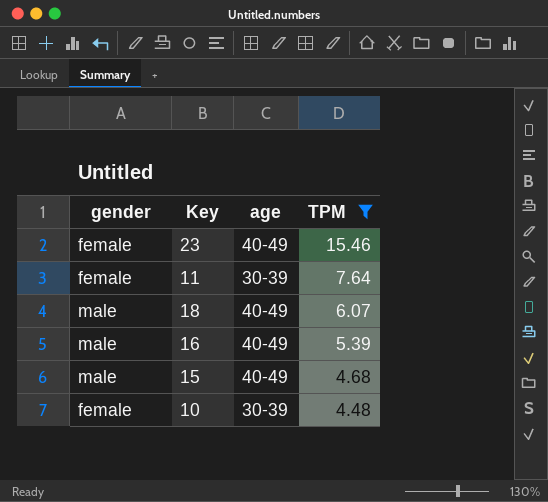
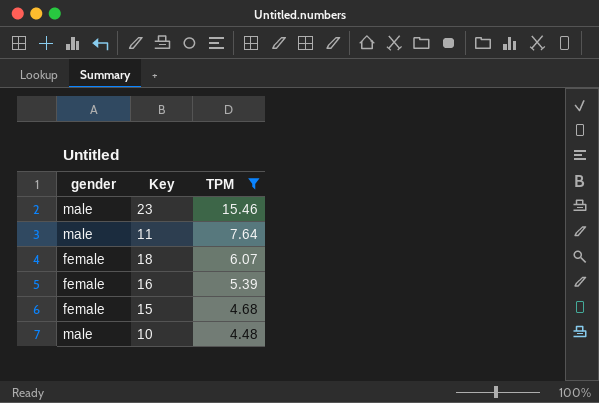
column age | position: 3 -> none
23 | gender: female -> male
11 | gender: female -> male
18 | gender: male -> female
16 | gender: male -> female
15 | gender: male -> female
10 | gender: female -> male

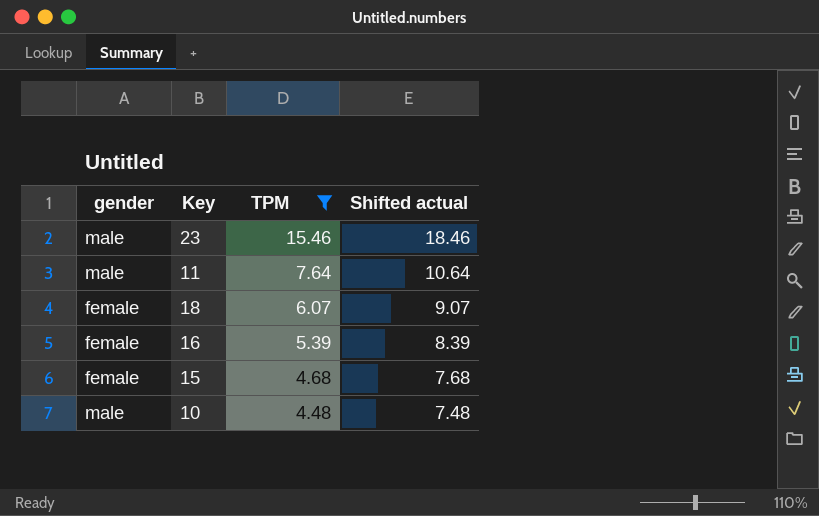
column Shifted actual | formula: none -> [TPM] + 3

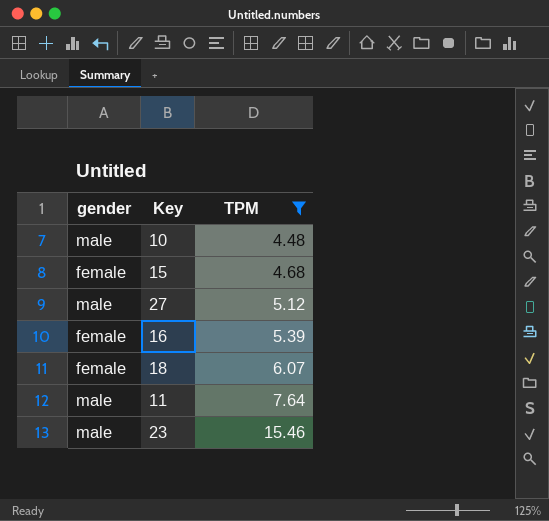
row order: TPM descending -> TPM ascending
column Shifted actual | formula: [TPM] + 3 -> none
row 27: none -> male | 5.12

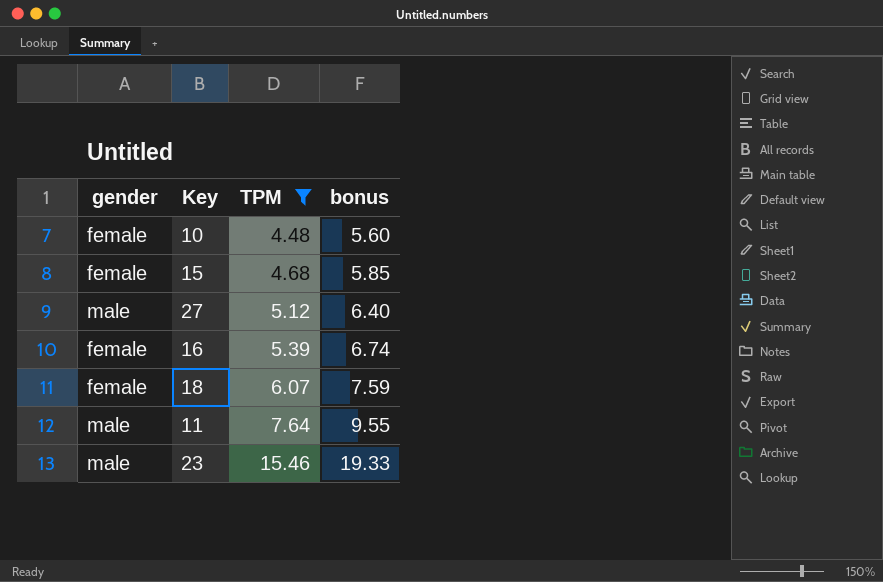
column bonus | formula: none -> [TPM] * 1.25
10 | gender: male -> female

